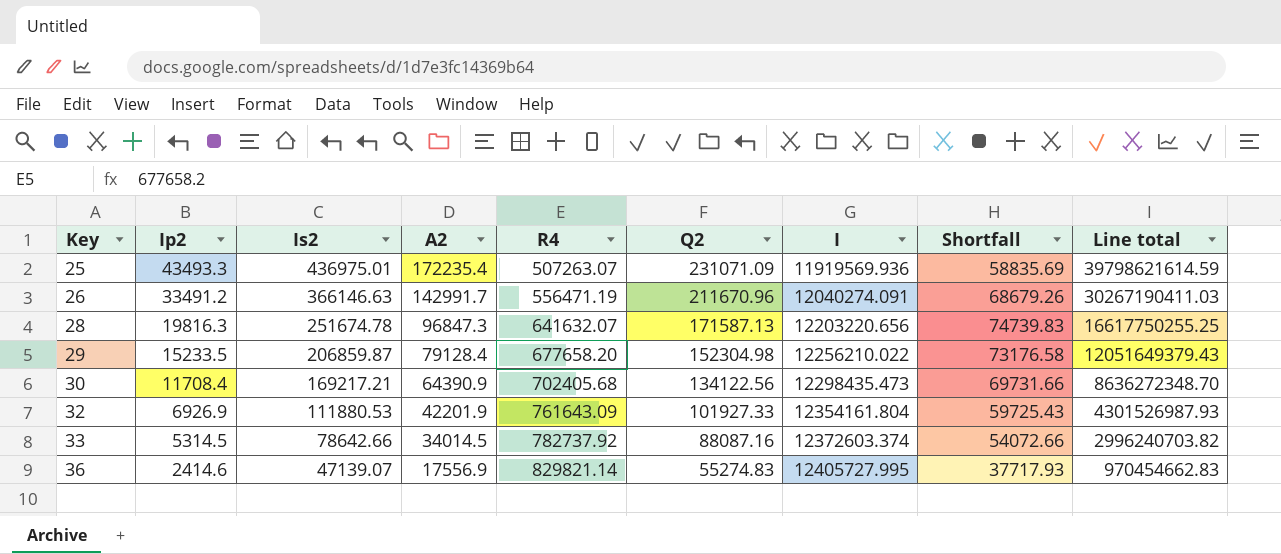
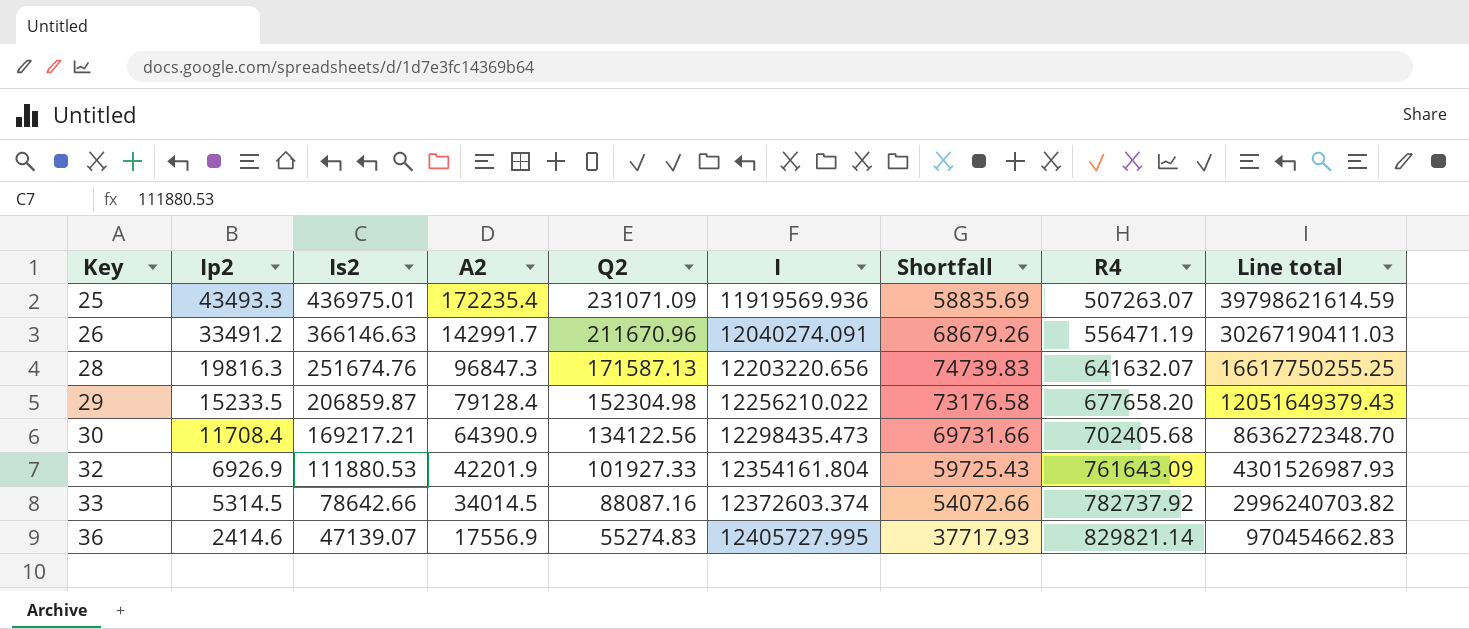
column R4 | position: 5 -> 8
28 | Is2: 251674.78 -> 251674.76

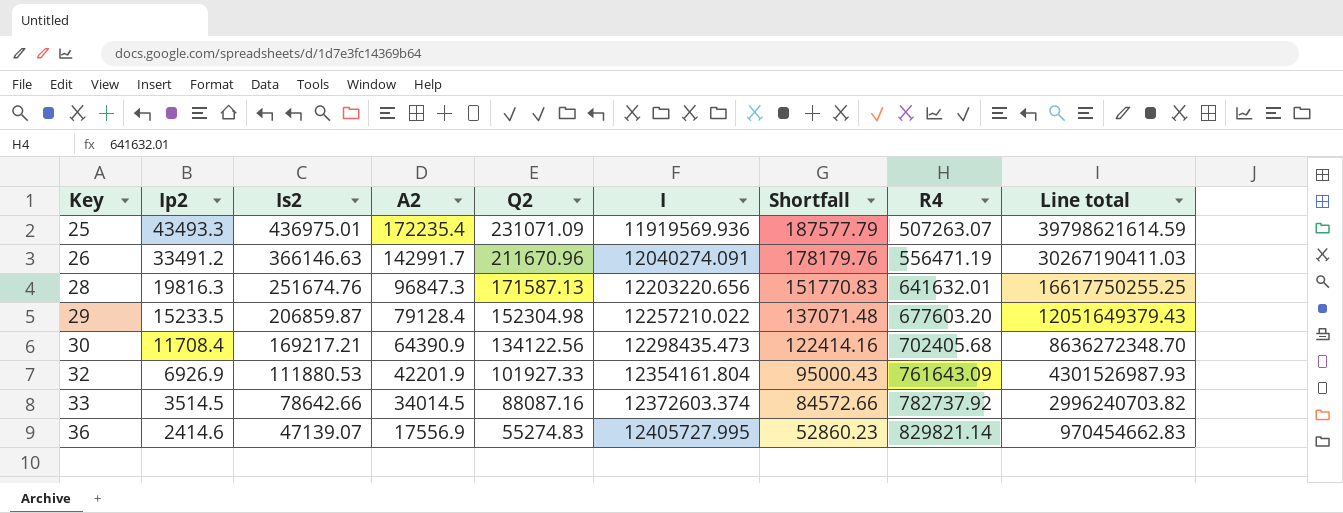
column Shortfall | formula: [Q2] - [A2] -> [Q2] - [Ip2]
28 | R4: 641632.07 -> 641632.01
29 | I: 12256210.022 -> 12257210.022
29 | R4: 677658.20 -> 677603.20
33 | Ip2: 5314.5 -> 3514.5

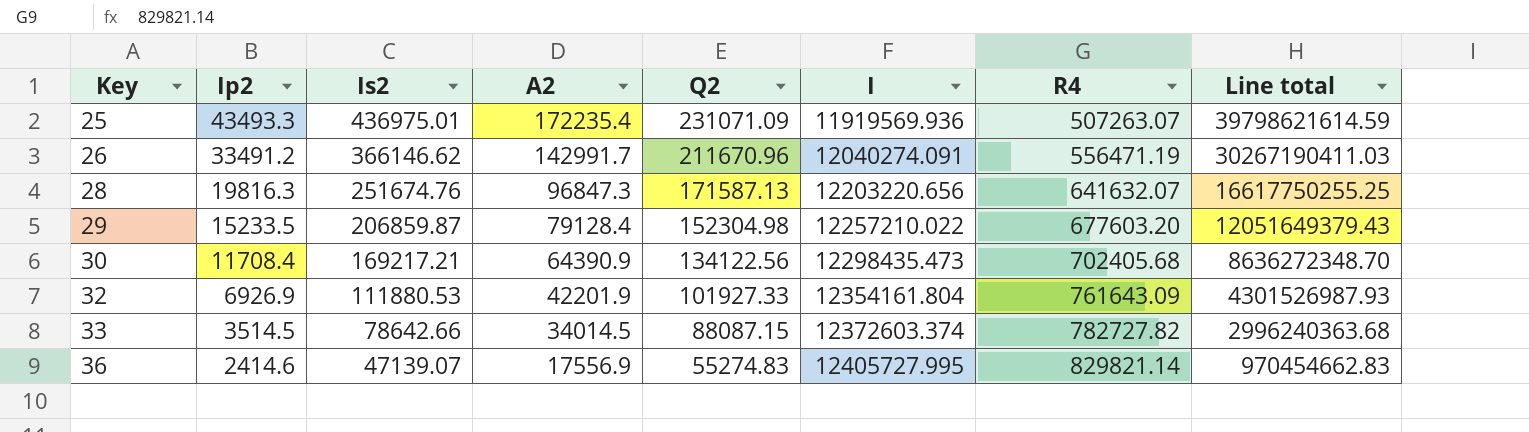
column Shortfall | formula: [Q2] - [Ip2] -> none
26 | Is2: 366146.63 -> 366146.62
28 | R4: 641632.01 -> 641632.07
33 | Q2: 88087.16 -> 88087.15
33 | R4: 782737.92 -> 782727.82
33 | Line total: 2996240703.82 -> 2996240363.68

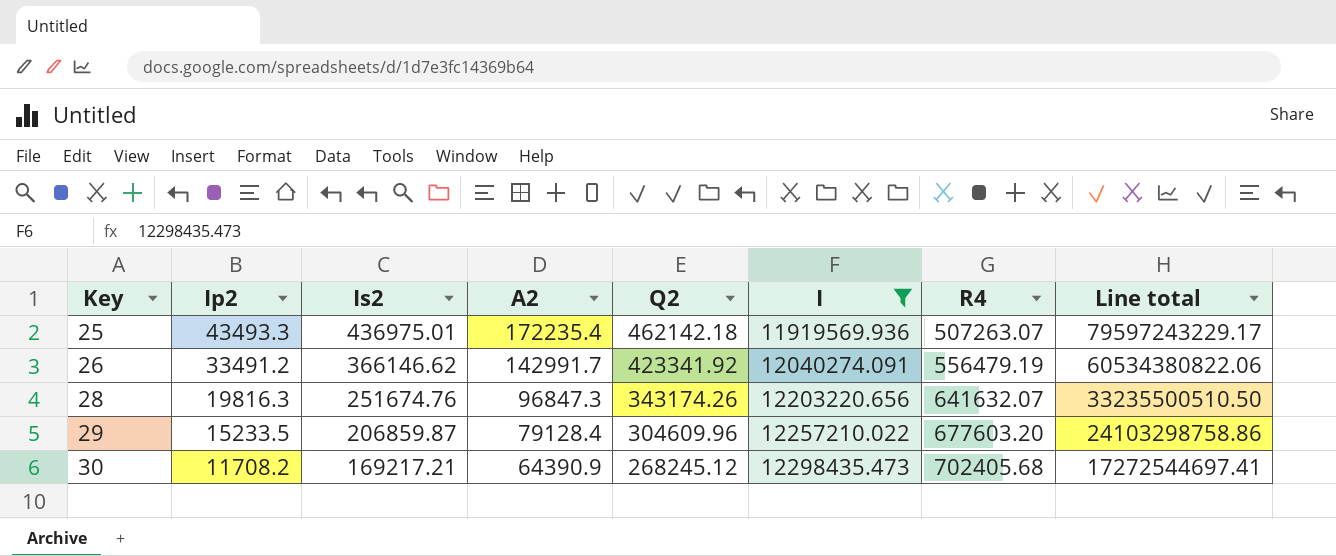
filter: none -> I <= 12298435.473
25 | Q2: 231071.09 -> 462142.18
25 | Line total: 39798621614.59 -> 79597243229.17
26 | Q2: 211670.96 -> 423341.92
26 | R4: 556471.19 -> 556479.19
26 | Line total: 30267190411.03 -> 60534380822.06
28 | Q2: 171587.13 -> 343174.26
28 | Line total: 16617750255.25 -> 33235500510.50
29 | Q2: 152304.98 -> 304609.96
29 | Line total: 12051649379.43 -> 24103298758.86
30 | Ip2: 11708.4 -> 11708.2
30 | Q2: 134122.56 -> 268245.12
30 | Line total: 8636272348.70 -> 17272544697.41

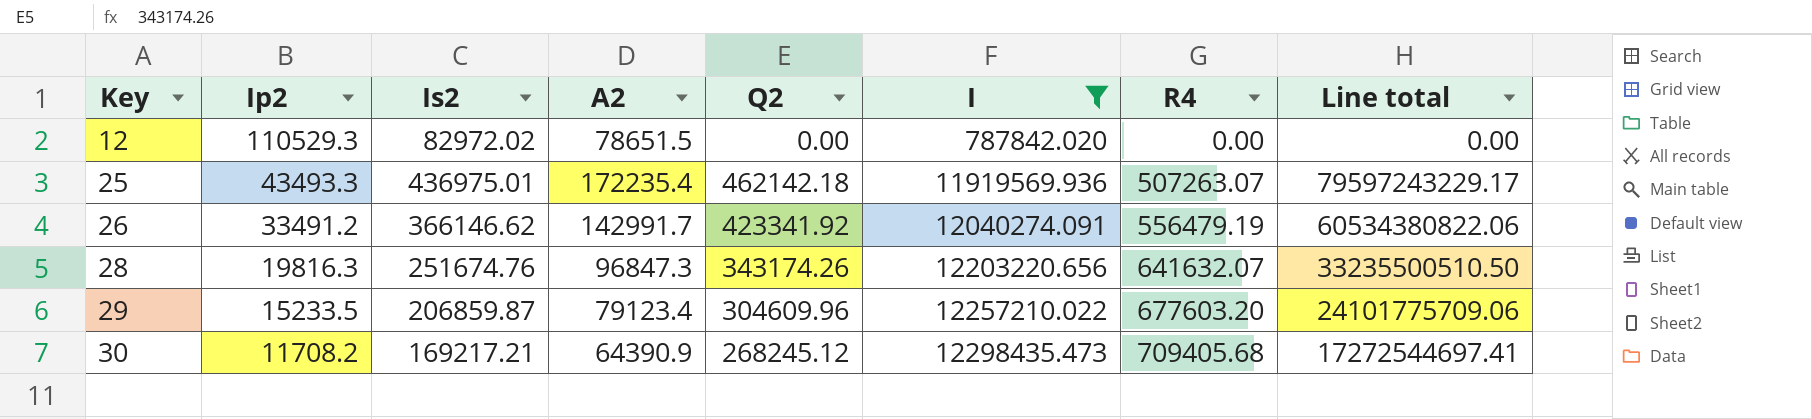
row 12: none -> 110529.3 | 82972.02 | 78651.5 | 0.00 | 787842.020 | 0.00 | 0.00
29 | A2: 79128.4 -> 79123.4
29 | Line total: 24103298758.86 -> 24101775709.06
30 | R4: 702405.68 -> 709405.68

